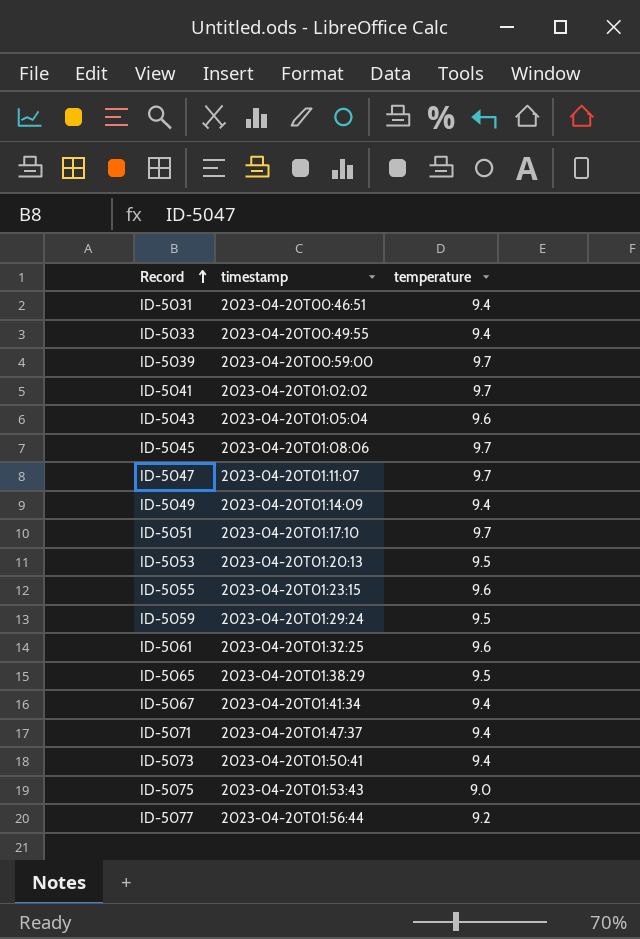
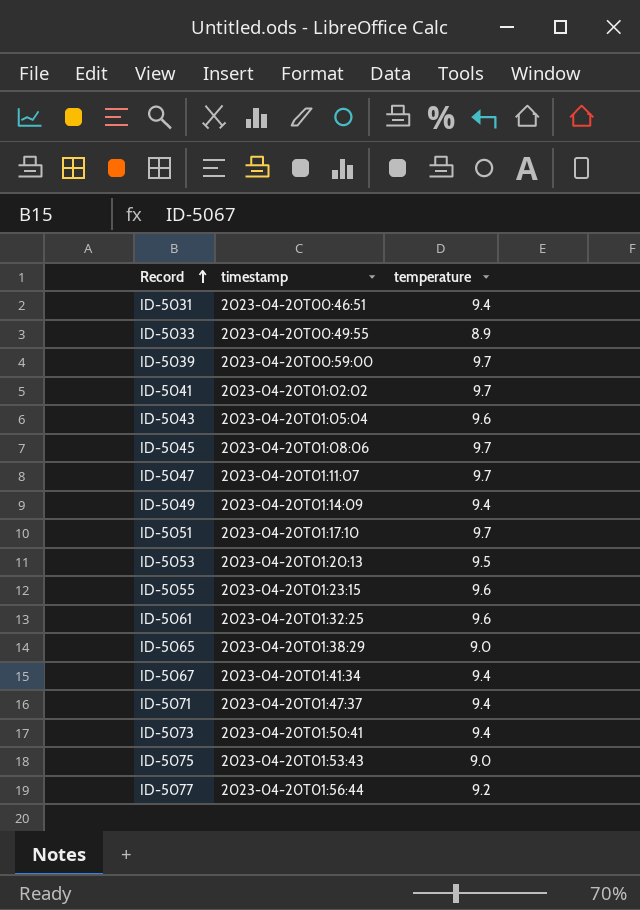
row ID-5059: 2023-04-20T01:29:24 | 9.5 -> none
ID-5033 | temperature: 9.4 -> 8.9
ID-5065 | temperature: 9.5 -> 9.0

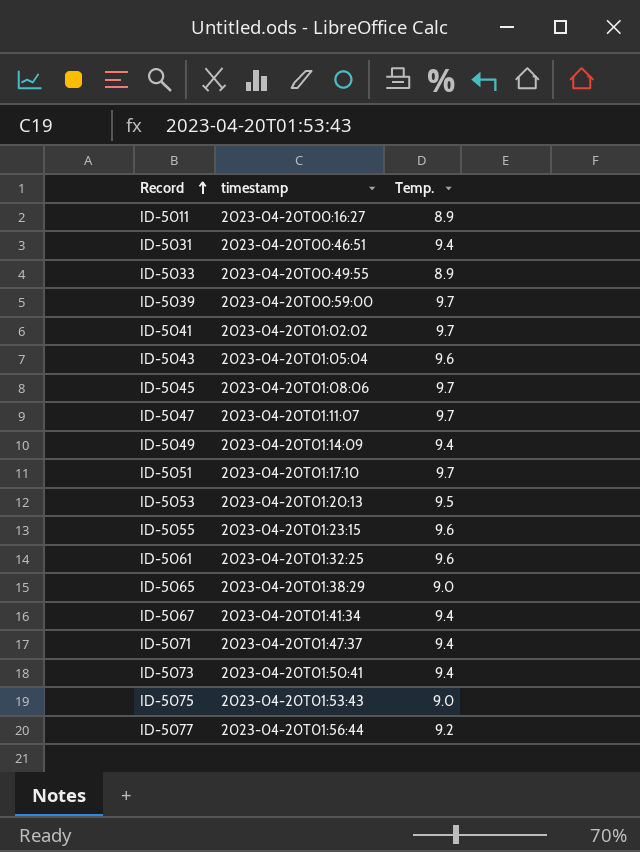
column name: temperature -> Temp.
row ID-5011: none -> 2023-04-20T00:16:27 | 8.9

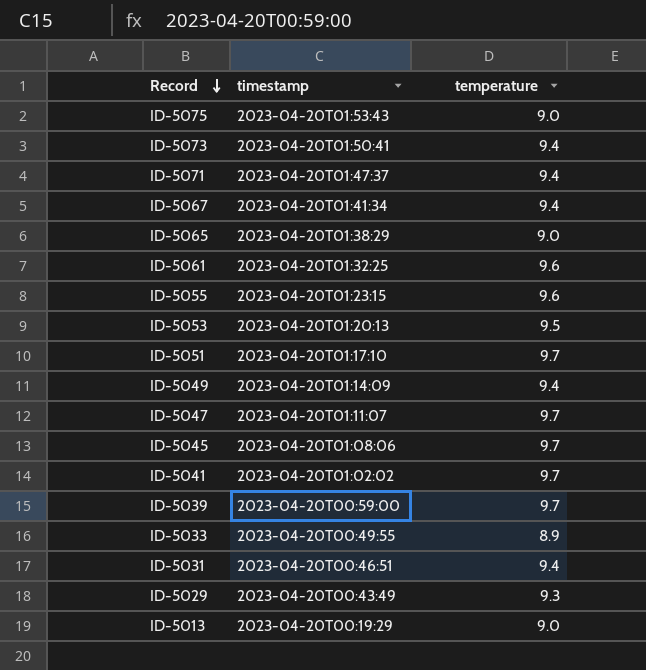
row order: Record ascending -> Record descending
column name: Temp. -> temperature
row ID-5011: 2023-04-20T00:16:27 | 8.9 -> none
row ID-5043: 2023-04-20T01:05:04 | 9.6 -> none
row ID-5077: 2023-04-20T01:56:44 | 9.2 -> none
row ID-5029: none -> 2023-04-20T00:43:49 | 9.3
row ID-5013: none -> 2023-04-20T00:19:29 | 9.0

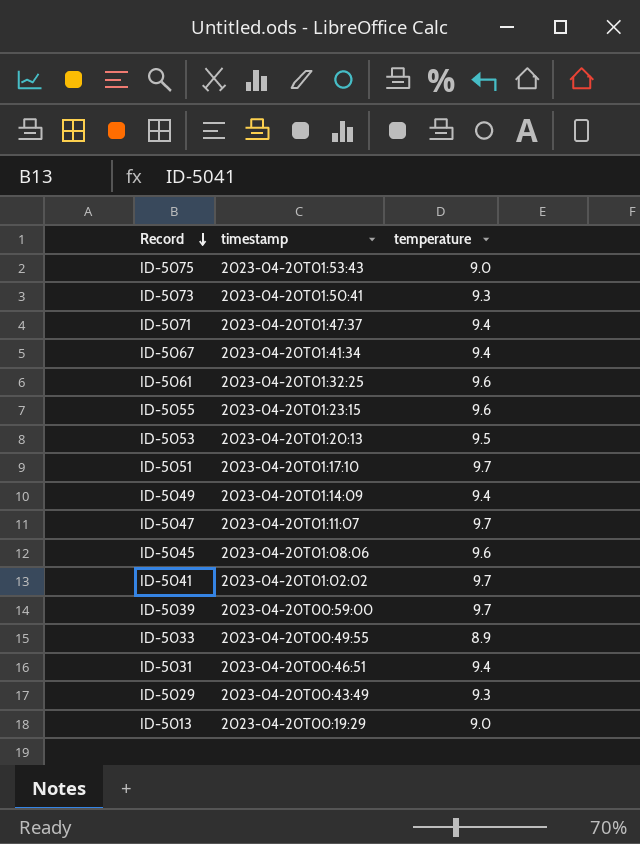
row ID-5065: 2023-04-20T01:38:29 | 9.0 -> none
ID-5073 | temperature: 9.4 -> 9.3
ID-5045 | temperature: 9.7 -> 9.6

